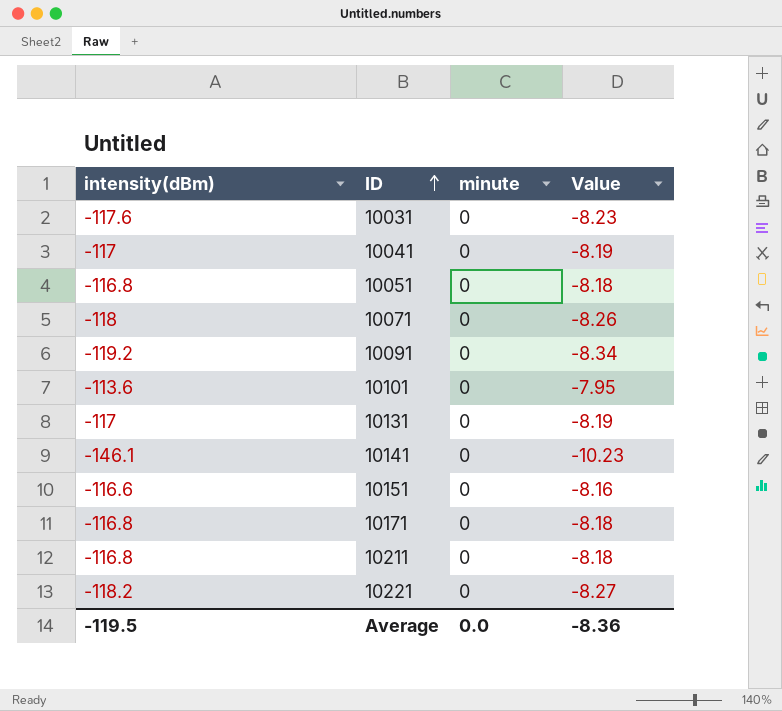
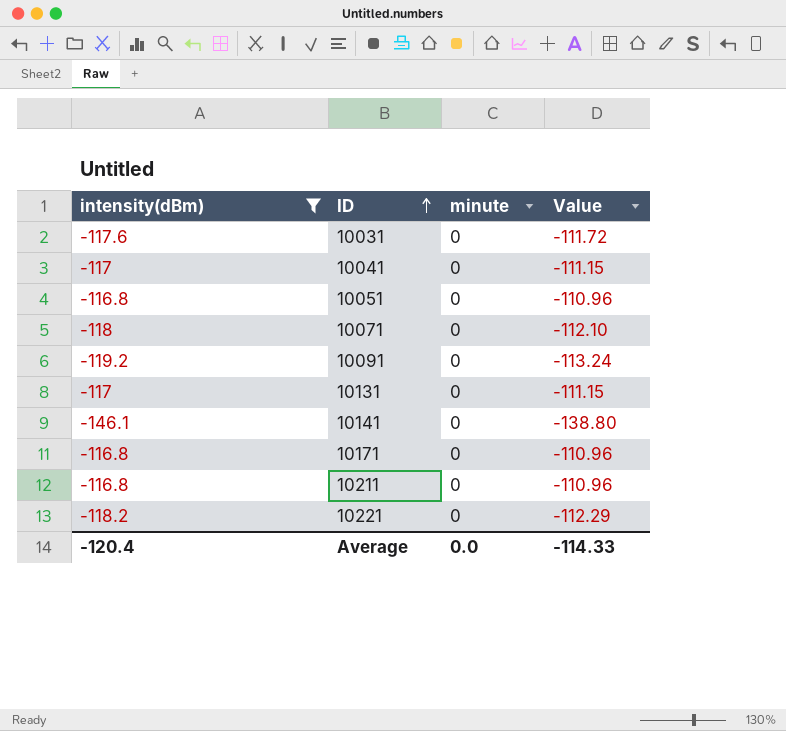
filter: none -> intensity(dBm) <= -116.8
column Value | formula: [intensity(dBm)] * 0.07 -> [intensity(dBm)] * 0.95
Average | intensity(dBm): -119.5 -> -120.4
Average | Value: -8.36 -> -114.33

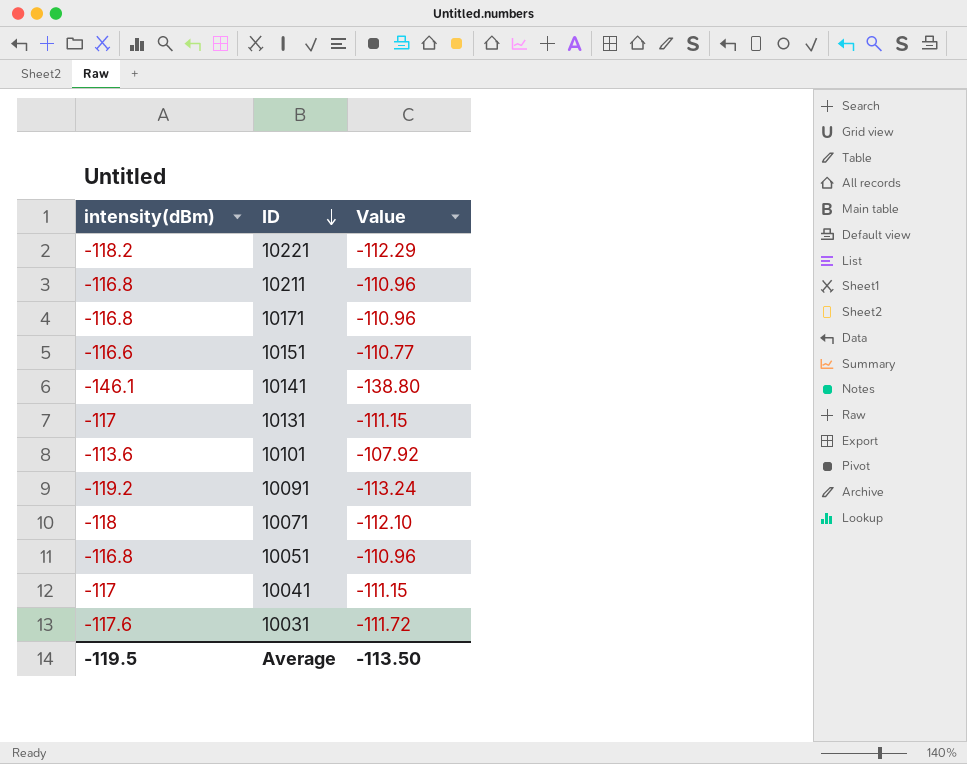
filter: intensity(dBm) <= -116.8 -> none
row order: ID ascending -> ID descending
column minute | position: 3 -> none
Average | intensity(dBm): -120.4 -> -119.5
Average | Value: -114.33 -> -113.50

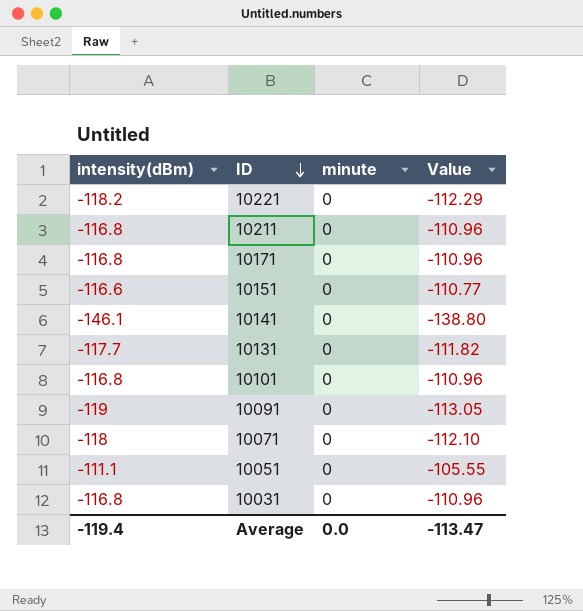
column minute | position: none -> 3
row 10041: -117 | -111.15 -> none
10131 | intensity(dBm): -117 -> -117.7
10131 | Value: -111.15 -> -111.82
10101 | intensity(dBm): -113.6 -> -116.8
10101 | Value: -107.92 -> -110.96
10091 | intensity(dBm): -119.2 -> -119
10091 | Value: -113.24 -> -113.05
10051 | intensity(dBm): -116.8 -> -111.1
10051 | Value: -110.96 -> -105.55
10031 | intensity(dBm): -117.6 -> -116.8
10031 | Value: -111.72 -> -110.96
Average | intensity(dBm): -119.5 -> -119.4
Average | Value: -113.50 -> -113.47

